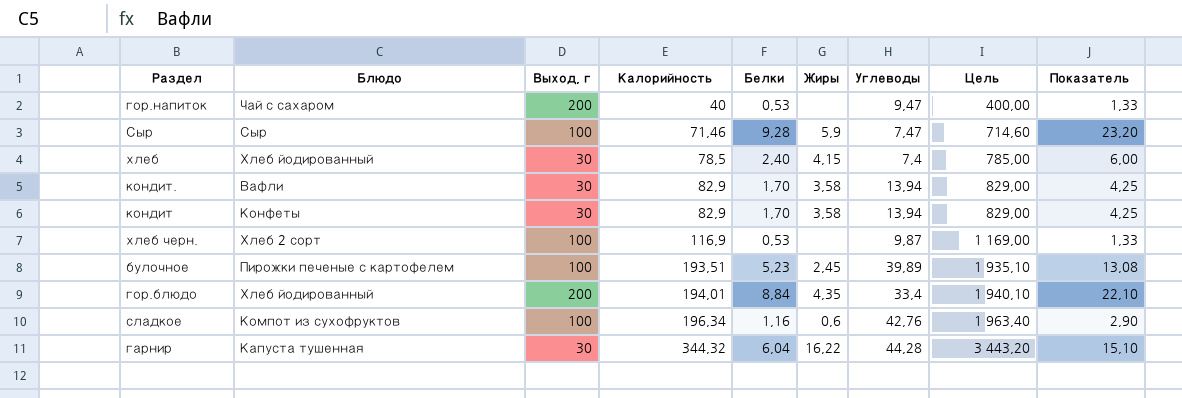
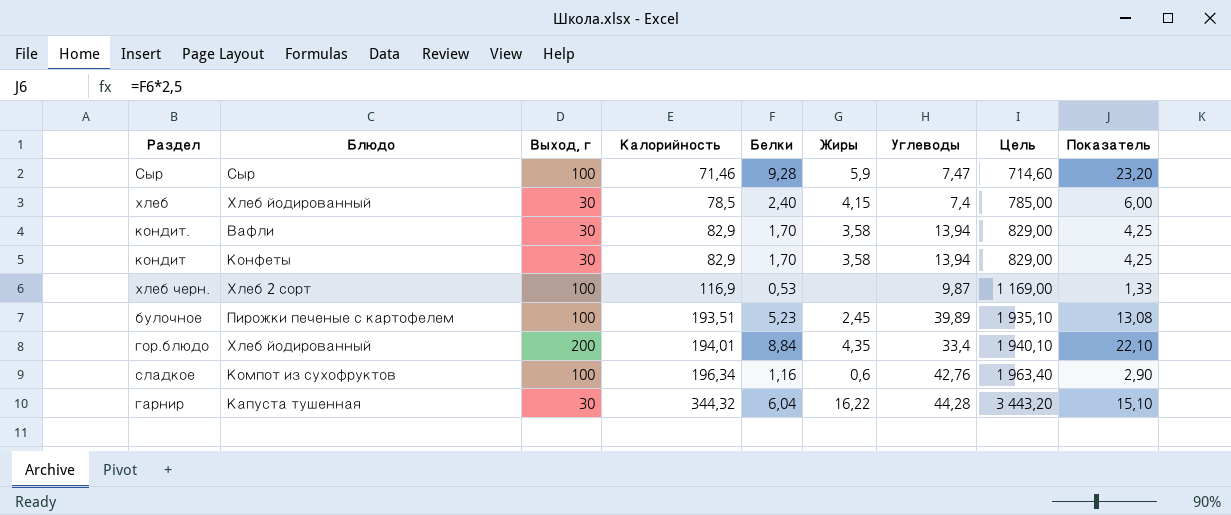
row гор.напиток: Чай с сахаром | 200 | 40 | 0,53 | none | 9,47 | 400,00 | 1,33 -> none

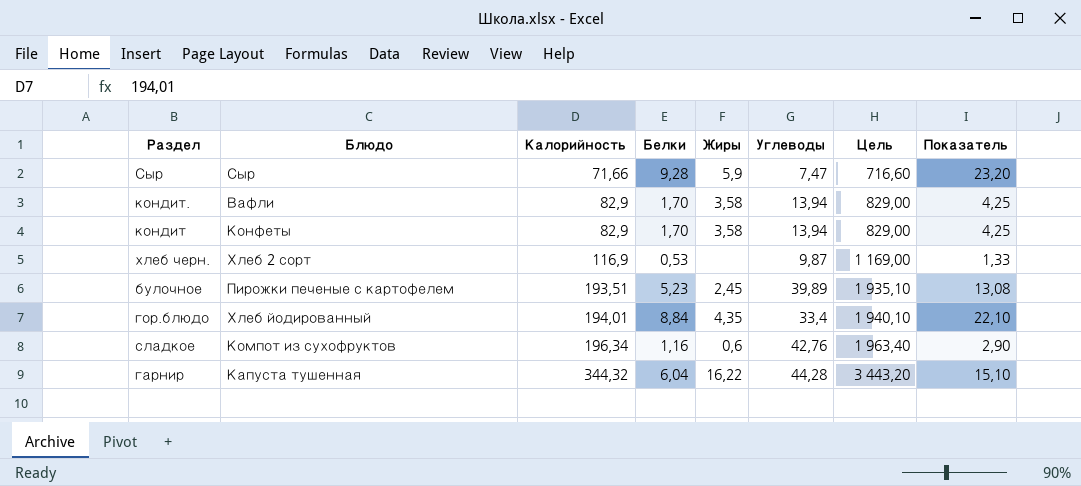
column Выход, г | position: 3 -> none
row хлеб: Хлеб йодированный | 30 | 78,5 | 2,40 | 4,15 | 7,4 | 785,00 | 6,00 -> none
Сыр | Калорийность: 71,46 -> 71,66
Сыр | Цель: 714,60 -> 716,60

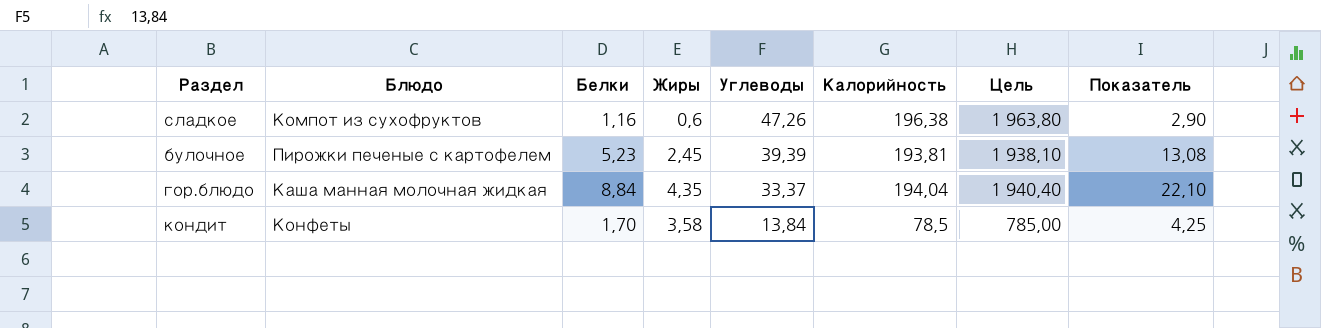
row order: Калорийность ascending -> Углеводы descending
column Калорийность | position: 3 -> 6
row Сыр: Сыр | 71,66 | 9,28 | 5,9 | 7,47 | 716,60 | 23,20 -> none
row кондит.: Вафли | 82,9 | 1,70 | 3,58 | 13,94 | 829,00 | 4,25 -> none
row хлеб черн.: Хлеб 2 сорт | 116,9 | 0,53 | none | 9,87 | 1 169,00 | 1,33 -> none
row гарнир: Капуста тушенная | 344,32 | 6,04 | 16,22 | 44,28 | 3 443,20 | 15,10 -> none
сладкое | Углеводы: 42,76 -> 47,26
сладкое | Калорийность: 196,34 -> 196,38
сладкое | Цель: 1 963,40 -> 1 963,80
булочное | Углеводы: 39,89 -> 39,39
булочное | Калорийность: 193,51 -> 193,81
булочное | Цель: 1 935,10 -> 1 938,10
гор.блюдо | Блюдо: Хлеб йодированный -> Каша манная молочная жидкая
гор.блюдо | Углеводы: 33,4 -> 33,37
гор.блюдо | Калорийность: 194,01 -> 194,04
гор.блюдо | Цель: 1 940,10 -> 1 940,40
кондит | Углеводы: 13,94 -> 13,84
кондит | Калорийность: 82,9 -> 78,5
кондит | Цель: 829,00 -> 785,00

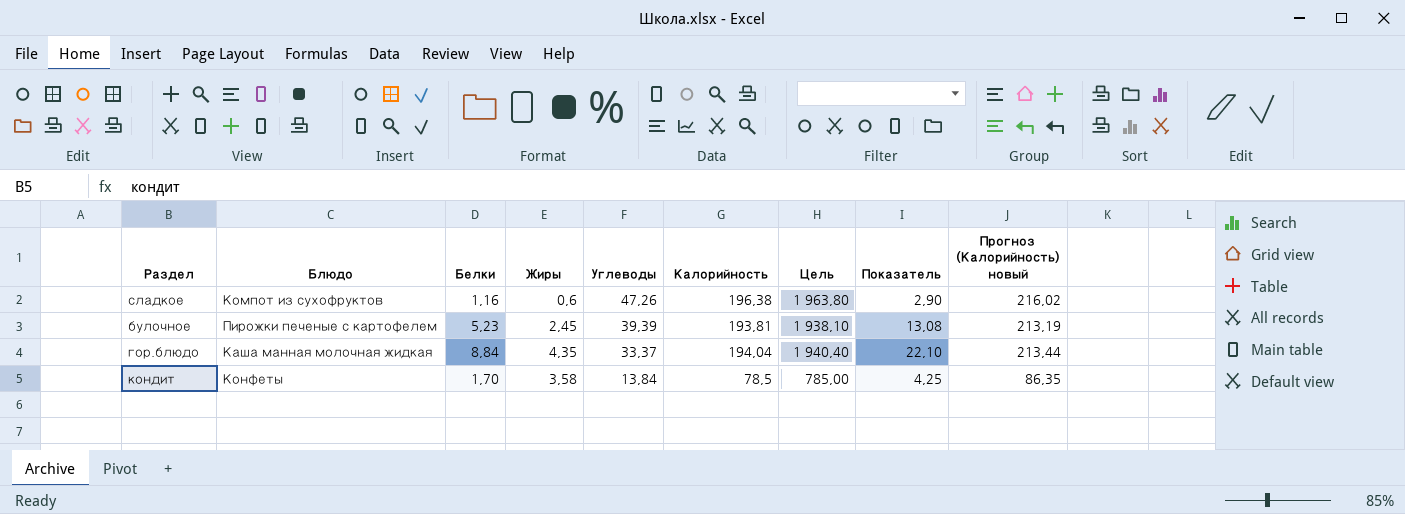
column Прогноз (Калорийность) новый | formula: none -> [Калорийность] * 1,1

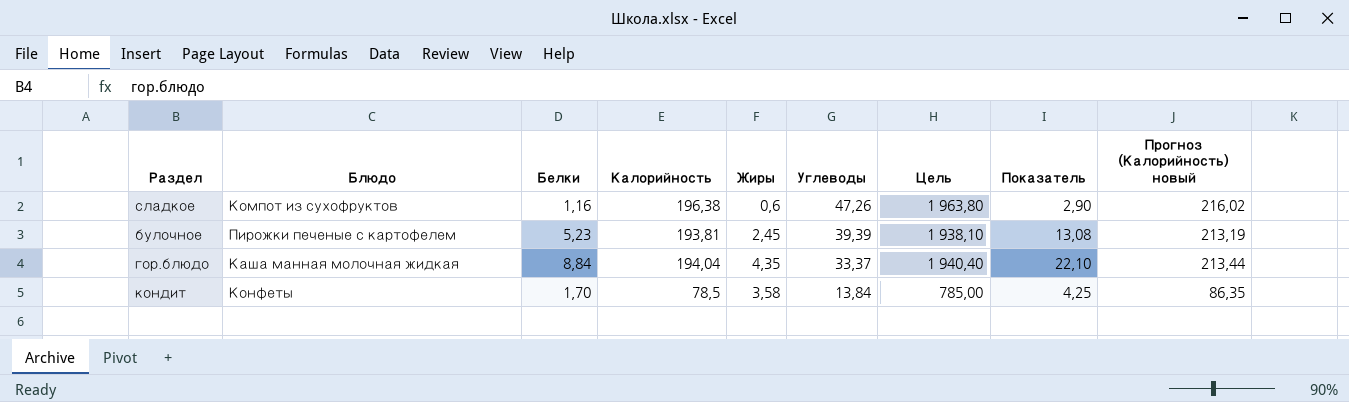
column Калорийность | position: 6 -> 4

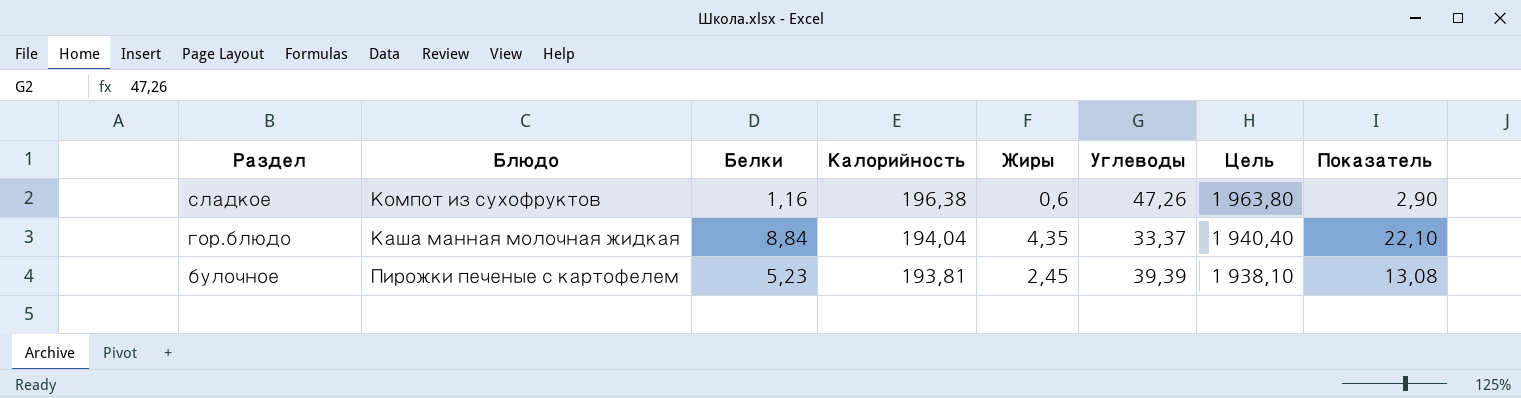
row order: Углеводы descending -> Раздел descending
column Прогноз (Калорийность) новый | formula: [Калорийность] * 1,1 -> none
row кондит: Конфеты | 1,70 | 78,5 | 3,58 | 13,84 | 785,00 | 4,25 | 86,35 -> none

